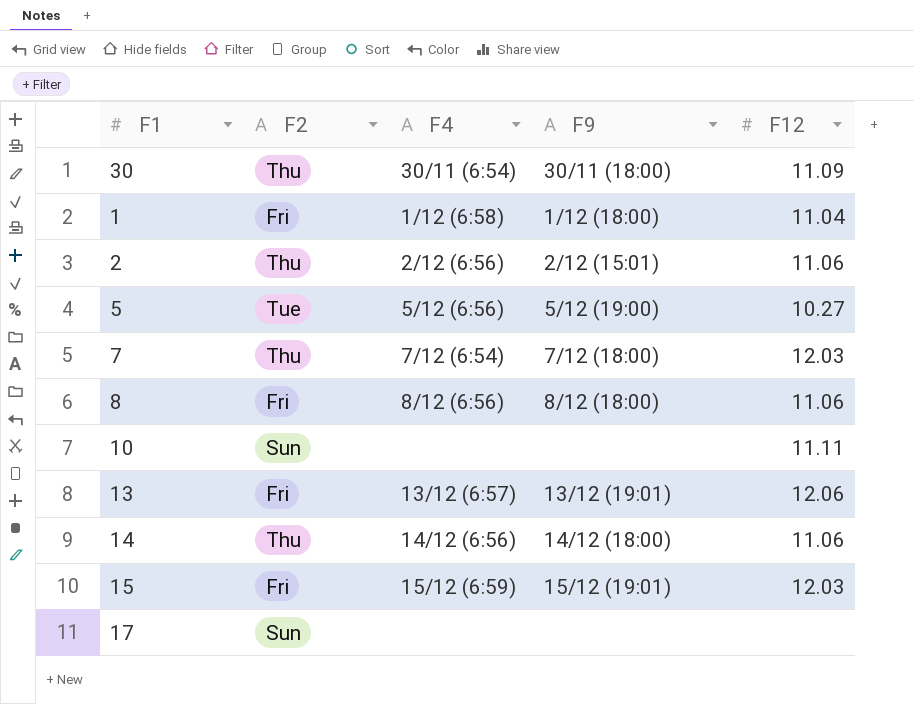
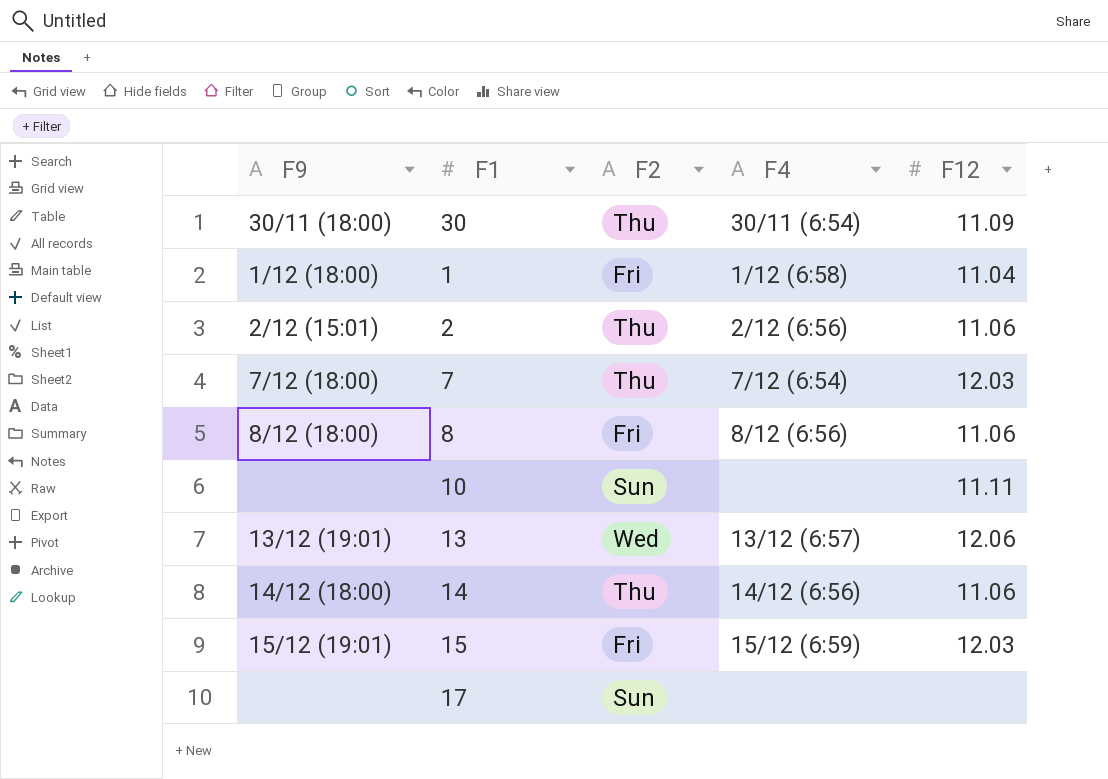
column F9 | position: 4 -> 1
row 5: Tue | 5/12 (6:56) | 5/12 (19:00) | 10.27 -> none
13 | F2: Fri -> Wed

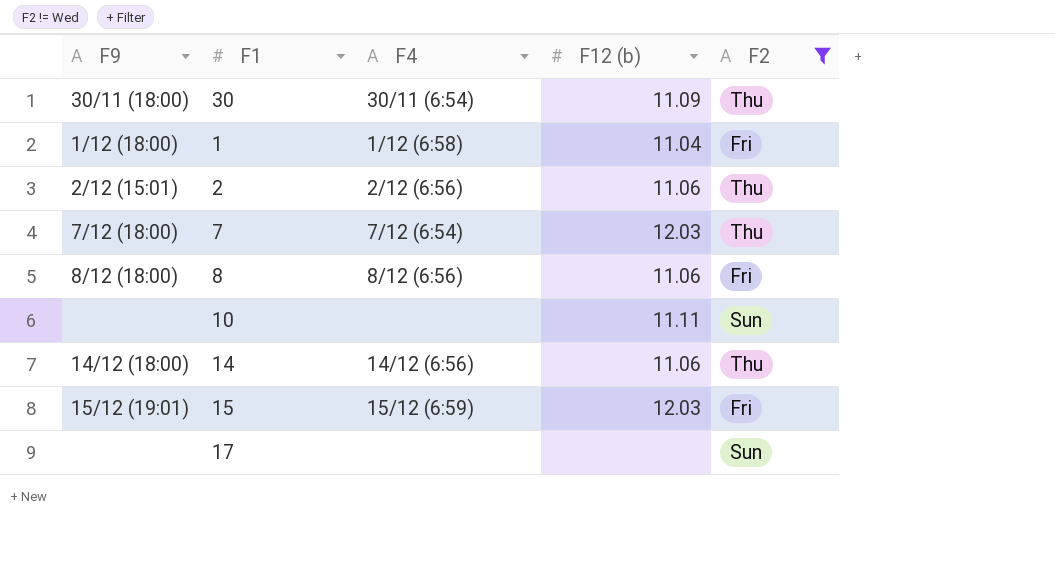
filter: none -> F2 != Wed
column name: F12 -> F12 (b)
column F2 | position: 3 -> 5

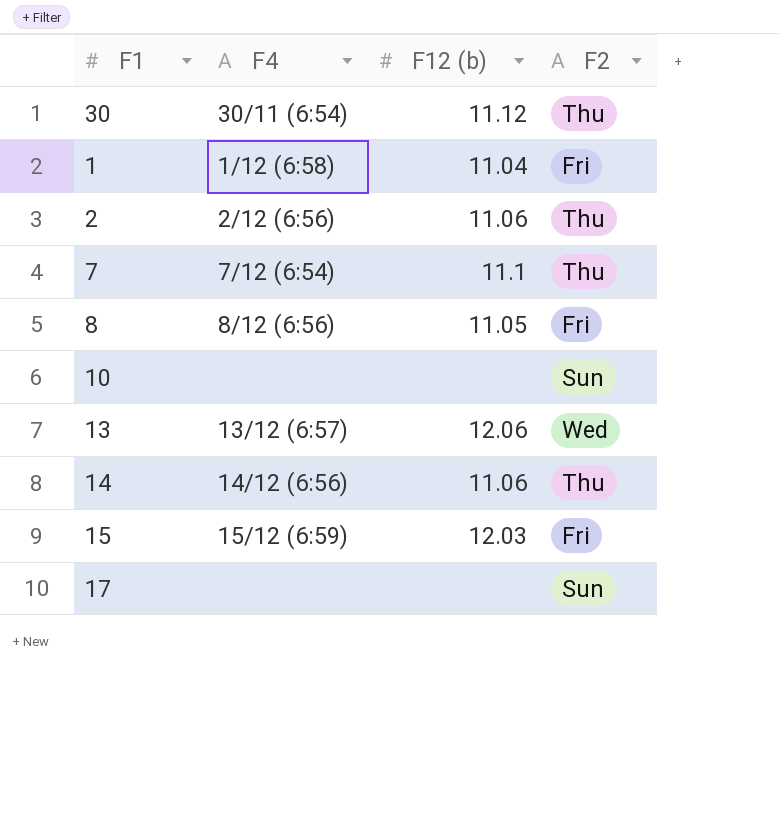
filter: F2 != Wed -> none
column F9 | position: 1 -> none
30 | F12 (b): 11.09 -> 11.12
7 | F12 (b): 12.03 -> 11.1
8 | F12 (b): 11.06 -> 11.05
10 | F12 (b): 11.11 -> none

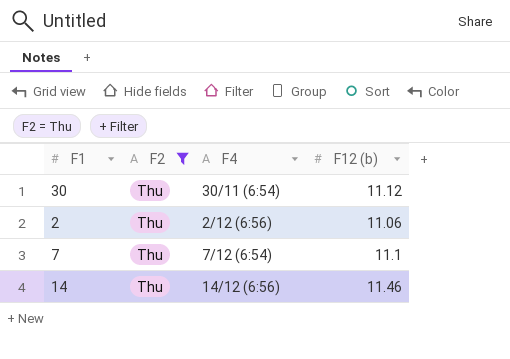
filter: none -> F2 = Thu
column F2 | position: 4 -> 2
14 | F12 (b): 11.06 -> 11.46

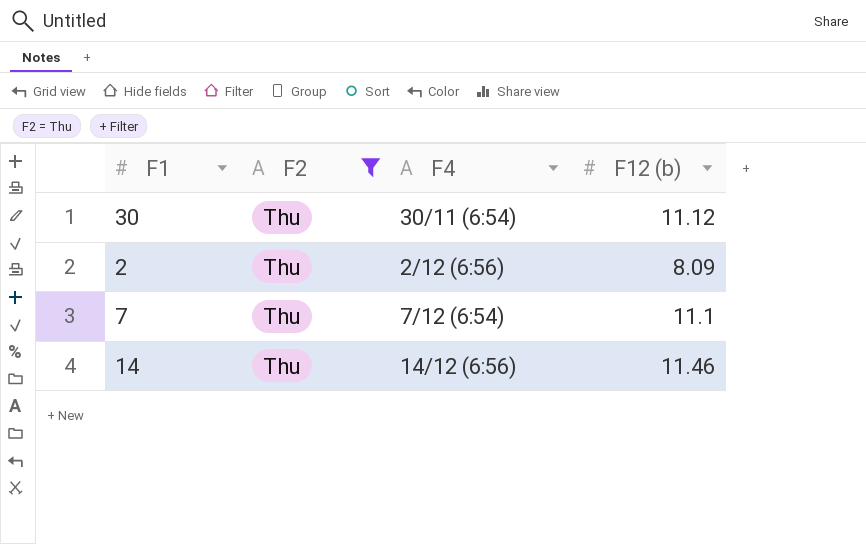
2 | F12 (b): 11.06 -> 8.09

